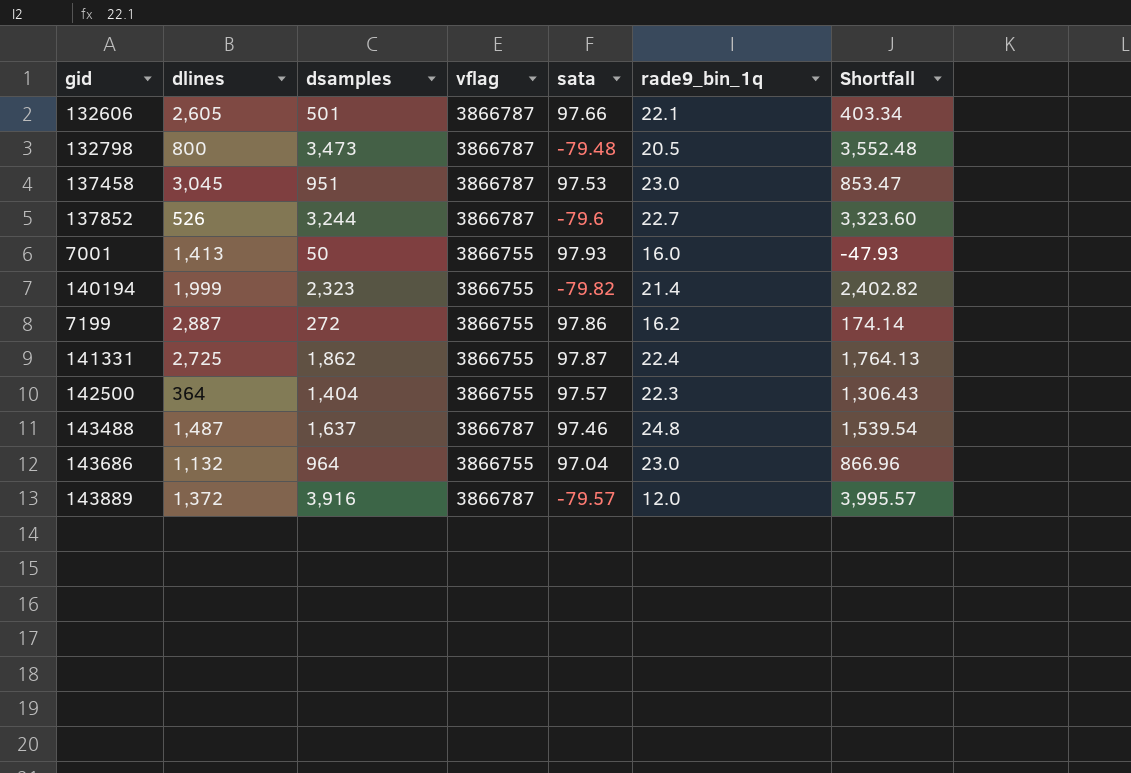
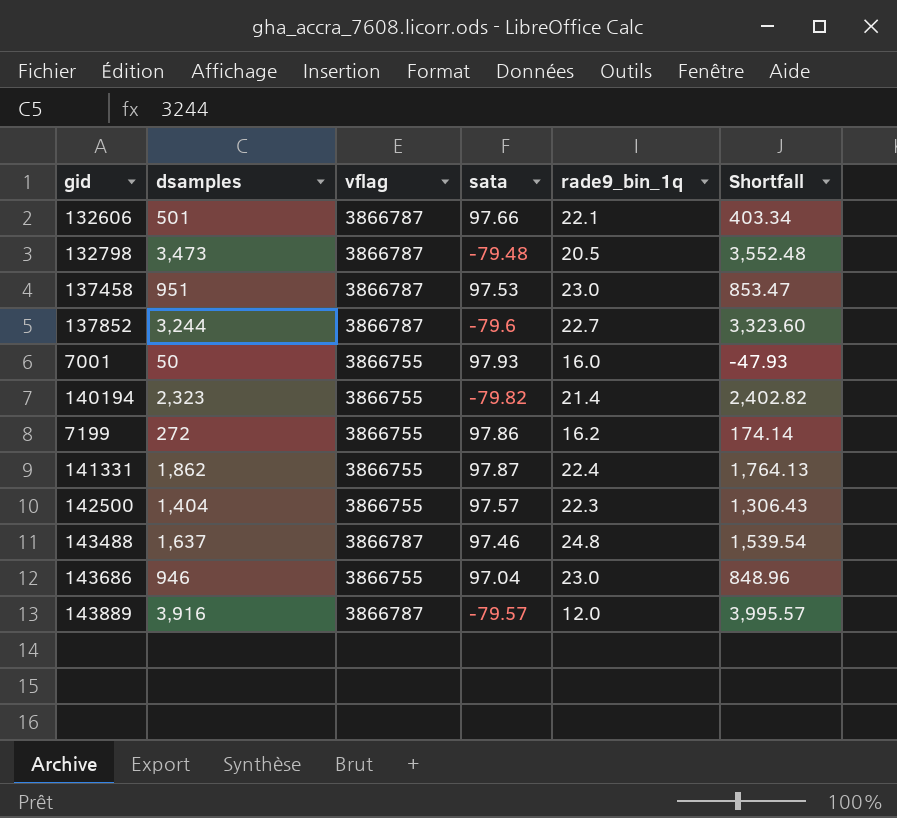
column dlines | position: 2 -> none
143686 | dsamples: 964 -> 946
143686 | Shortfall: 866.96 -> 848.96

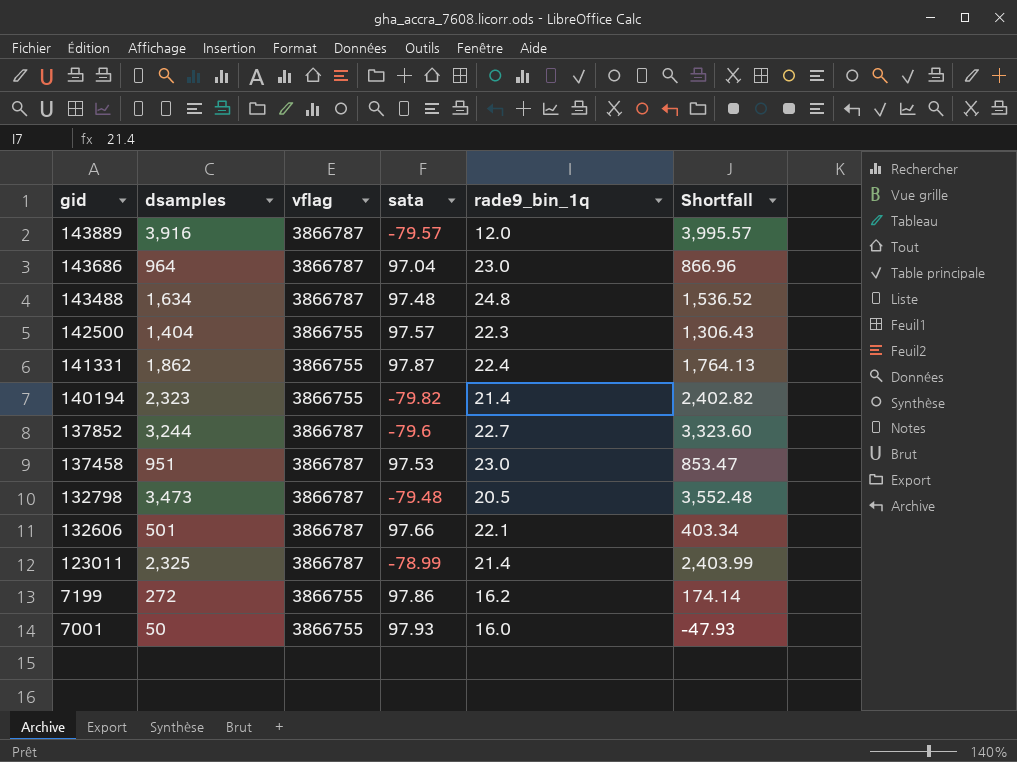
row order: none -> gid descending
143686 | dsamples: 946 -> 964
143686 | vflag: 3866755 -> 3866787
143686 | Shortfall: 848.96 -> 866.96
143488 | dsamples: 1,637 -> 1,634
143488 | sata: 97.46 -> 97.48
143488 | Shortfall: 1,539.54 -> 1,536.52
row 123011: none -> 2,325 | 3866787 | -78.99 | 21.4 | 2,403.99

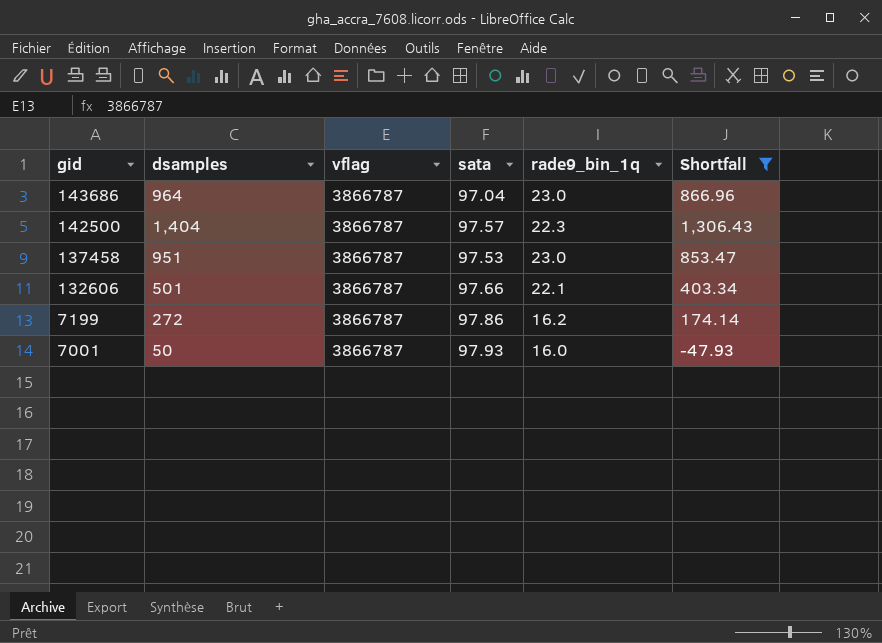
filter: none -> Shortfall <= 1,306.43
142500 | vflag: 3866755 -> 3866787
7199 | vflag: 3866755 -> 3866787
7001 | vflag: 3866755 -> 3866787

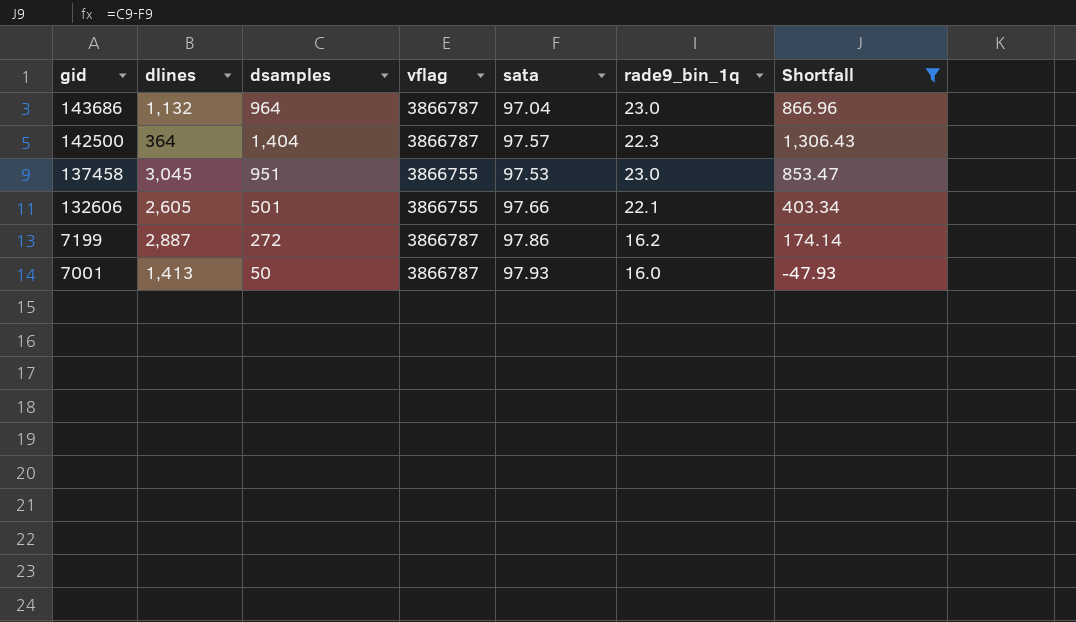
column dlines | position: none -> 2
137458 | vflag: 3866787 -> 3866755
132606 | vflag: 3866787 -> 3866755

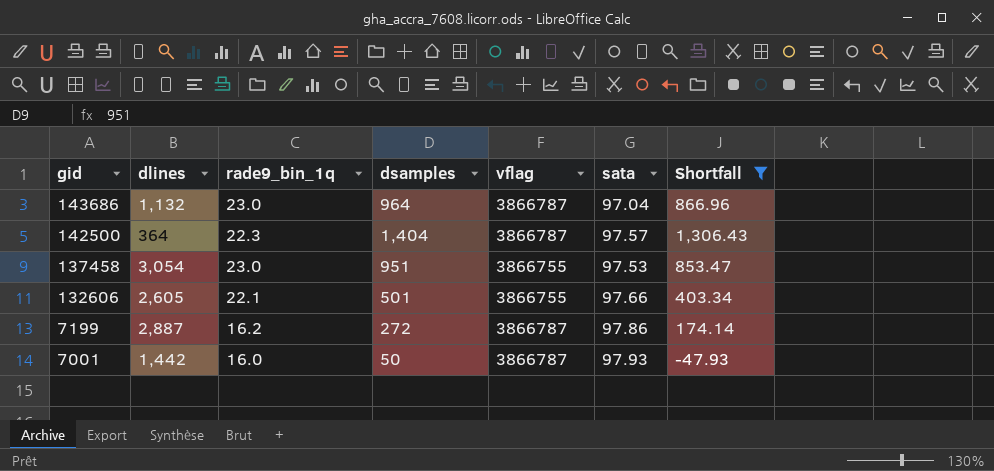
column rade9_bin_1q | position: 6 -> 3
137458 | dlines: 3,045 -> 3,054
7001 | dlines: 1,413 -> 1,442

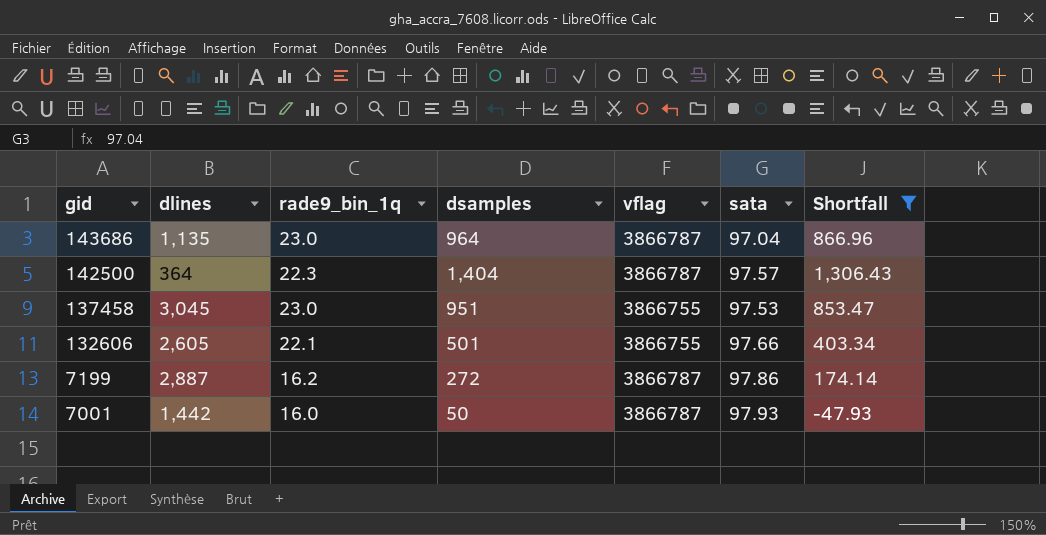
143686 | dlines: 1,132 -> 1,135
137458 | dlines: 3,054 -> 3,045

